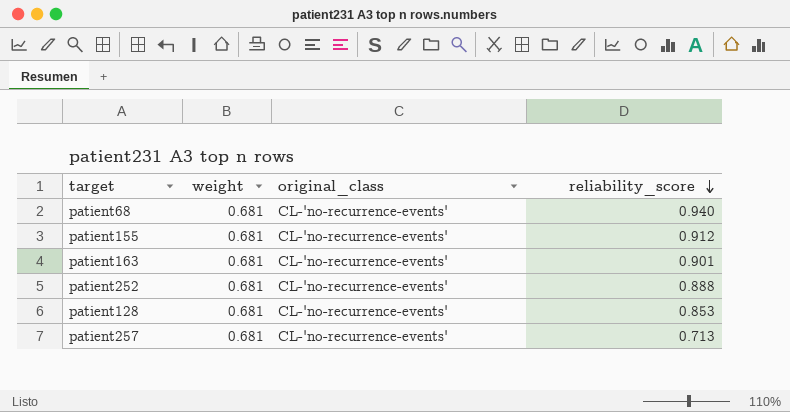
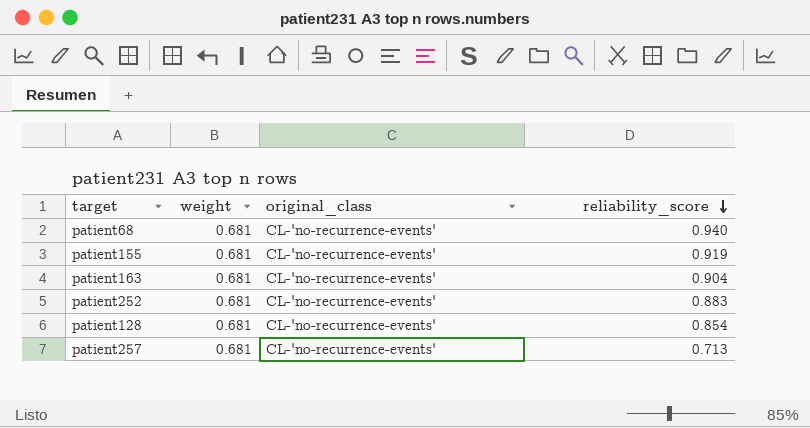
patient155 | reliability_score: 0.912 -> 0.919
patient163 | reliability_score: 0.901 -> 0.904
patient252 | reliability_score: 0.888 -> 0.883
patient128 | reliability_score: 0.853 -> 0.854

